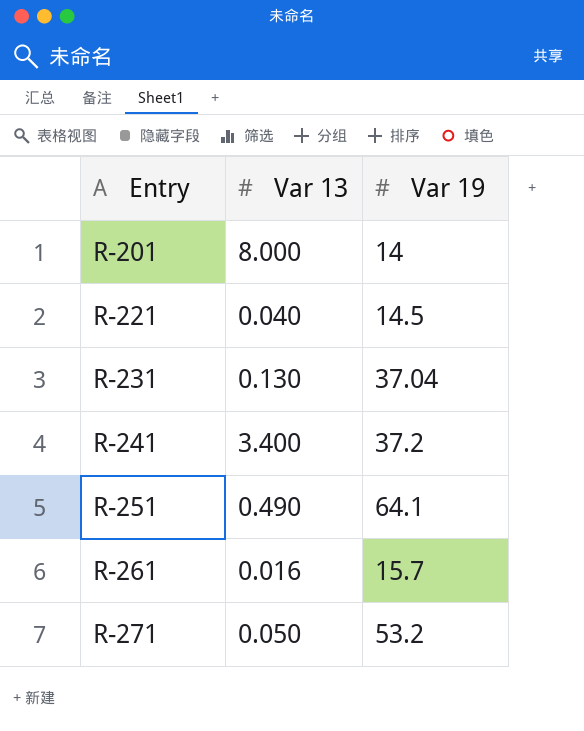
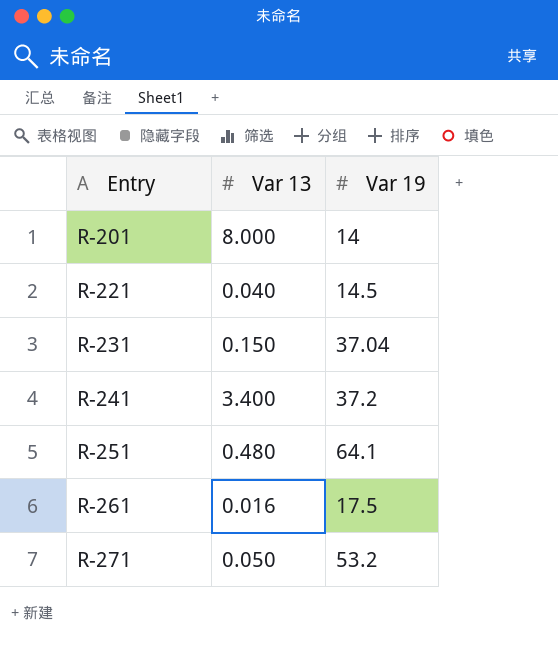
R-231 | Var 13: 0.130 -> 0.150
R-251 | Var 13: 0.490 -> 0.480
R-261 | Var 19: 15.7 -> 17.5

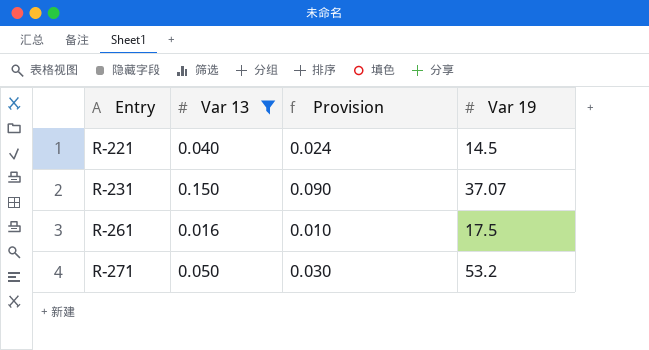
filter: none -> Var 13 <= 0.150
column Provision | formula: none -> [Var 13] * 0.6
R-231 | Var 19: 37.04 -> 37.07

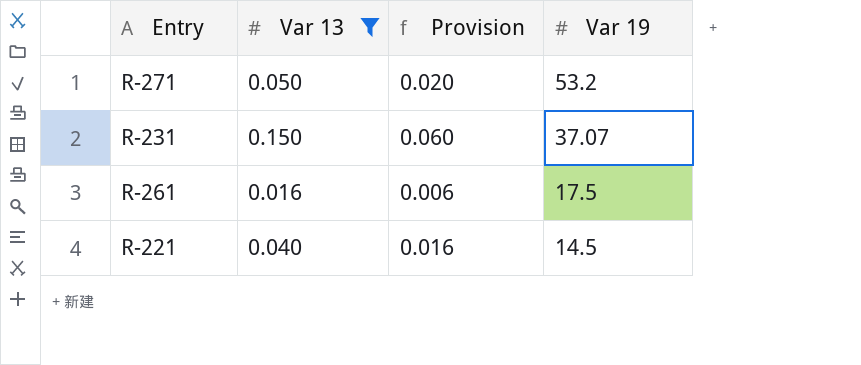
row order: Entry ascending -> Var 19 descending
column Provision | formula: [Var 13] * 0.6 -> [Var 13] * 0.4

